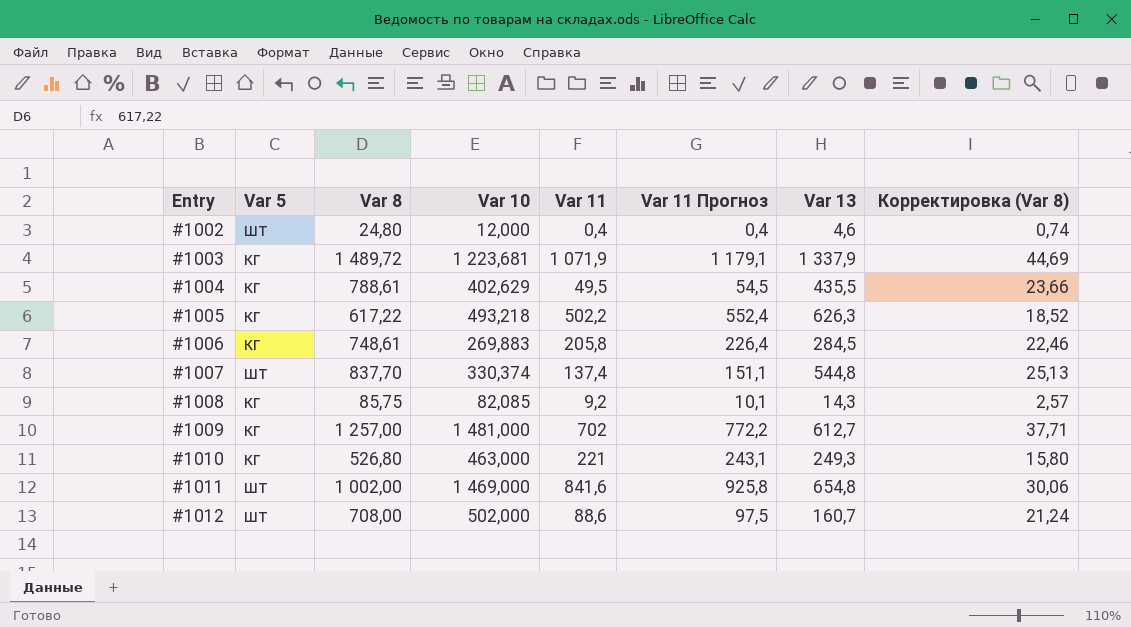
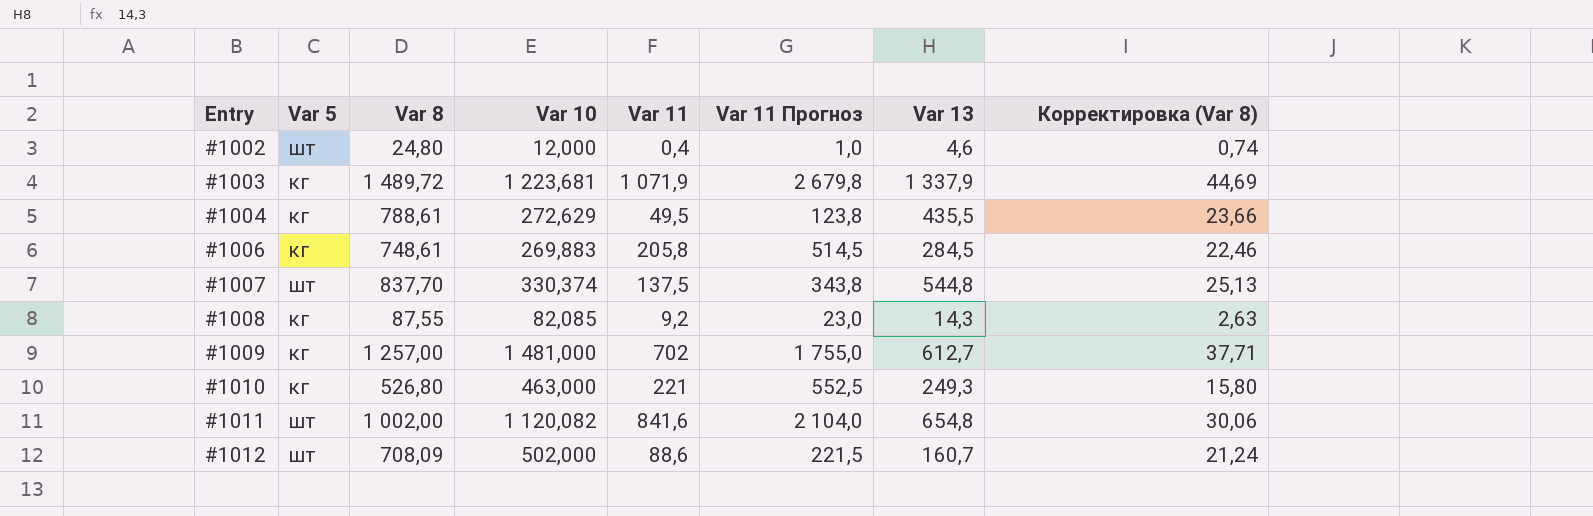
column Var 11 Прогноз | formula: [Var 11] * 1,1 -> [Var 11] * 2,5
row #1005: кг | 617,22 | 493,218 | 502,2 | 552,4 | 626,3 | 18,52 -> none
#1004 | Var 10: 402,629 -> 272,629
#1007 | Var 11: 137,4 -> 137,5
#1008 | Var 8: 85,75 -> 87,55
#1008 | Корректировка (Var 8): 2,57 -> 2,63
#1011 | Var 10: 1 469,000 -> 1 120,082
#1012 | Var 8: 708,00 -> 708,09

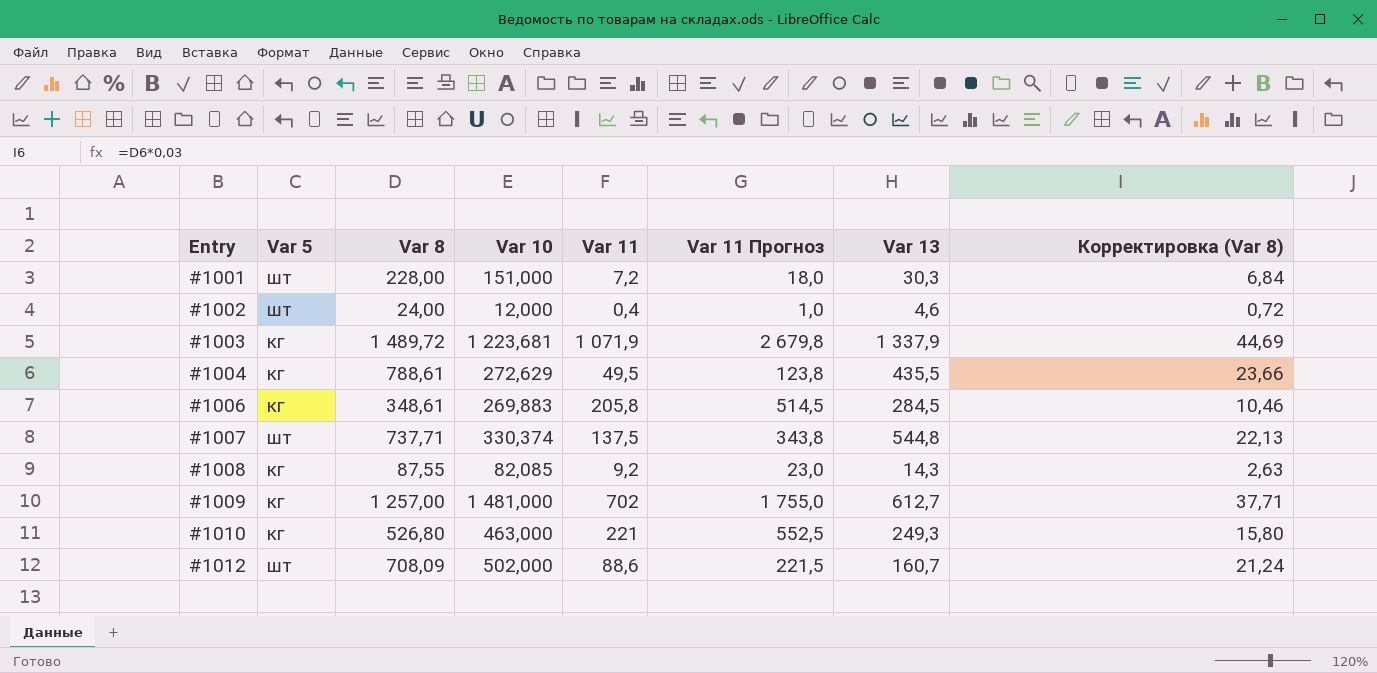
row #1011: шт | 1 002,00 | 1 120,082 | 841,6 | 2 104,0 | 654,8 | 30,06 -> none
row #1001: none -> шт | 228,00 | 151,000 | 7,2 | 18,0 | 30,3 | 6,84
#1002 | Var 8: 24,80 -> 24,00
#1002 | Корректировка (Var 8): 0,74 -> 0,72
#1006 | Var 8: 748,61 -> 348,61
#1006 | Корректировка (Var 8): 22,46 -> 10,46
#1007 | Var 8: 837,70 -> 737,71
#1007 | Корректировка (Var 8): 25,13 -> 22,13

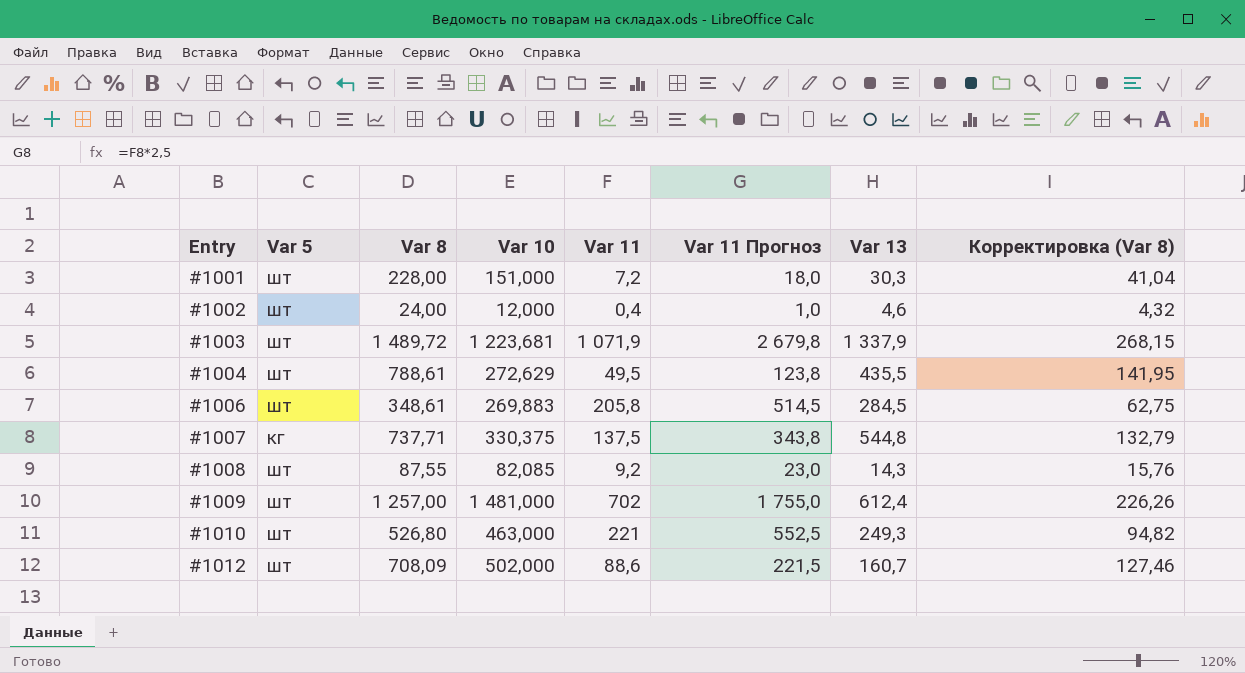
column Корректировка (Var 8) | formula: [Var 8] * 0,03 -> [Var 8] * 0,18
#1003 | Var 5: кг -> шт
#1004 | Var 5: кг -> шт
#1006 | Var 5: кг -> шт
#1007 | Var 5: шт -> кг
#1007 | Var 10: 330,374 -> 330,375
#1008 | Var 5: кг -> шт
#1009 | Var 5: кг -> шт
#1009 | Var 13: 612,7 -> 612,4
#1010 | Var 5: кг -> шт

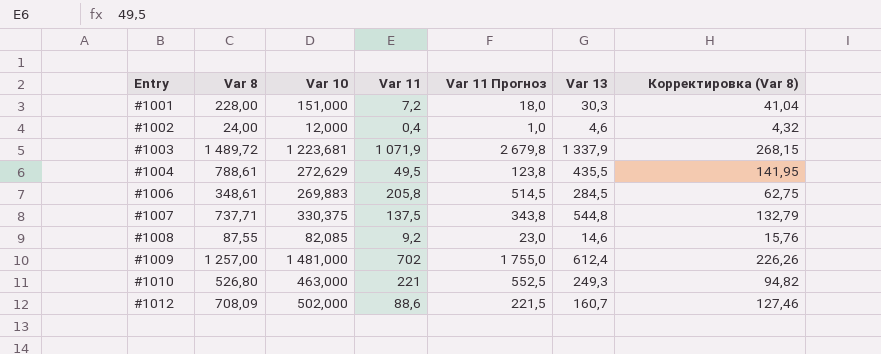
column Var 5 | position: 2 -> none
#1008 | Var 13: 14,3 -> 14,6

